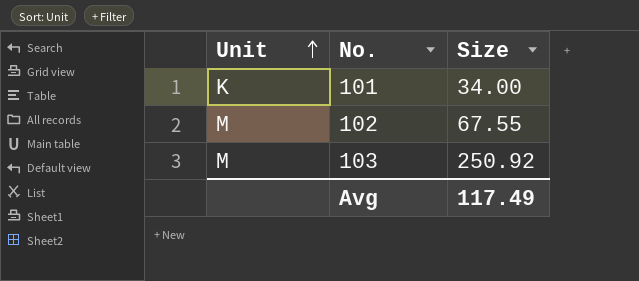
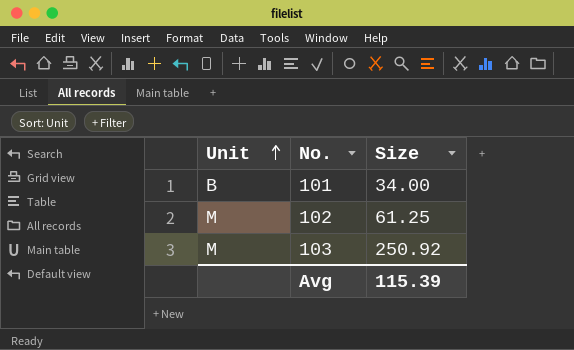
101 | Unit: K -> B
102 | Size: 67.55 -> 61.25
Avg | Size: 117.49 -> 115.39

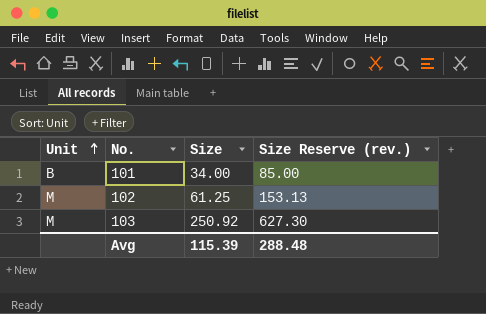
column Size Reserve (rev.) | formula: none -> [Size] * 2.5

